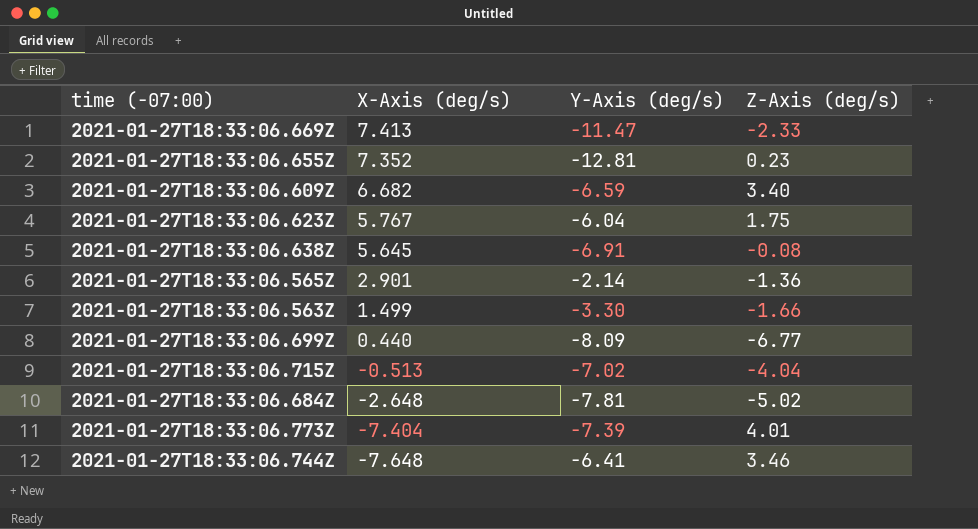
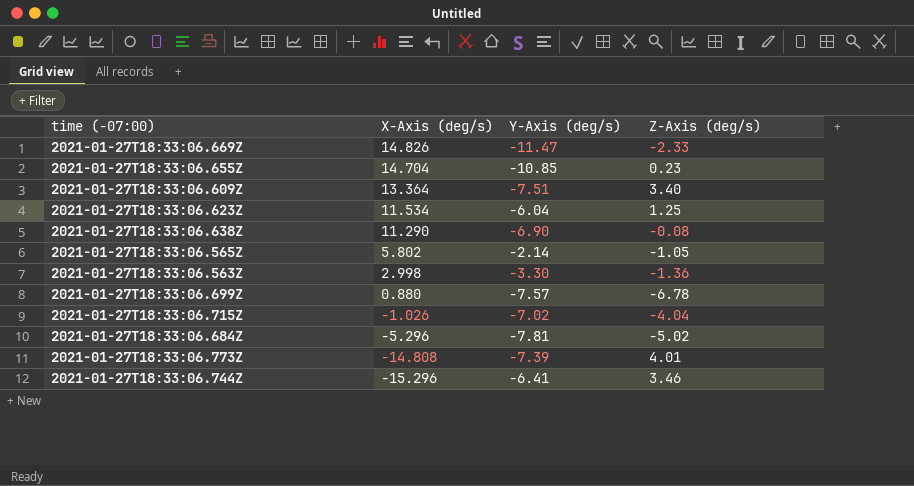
2021-01-27T18:33:06.669Z | X-Axis (deg/s): 7.413 -> 14.826
2021-01-27T18:33:06.655Z | X-Axis (deg/s): 7.352 -> 14.704
2021-01-27T18:33:06.655Z | Y-Axis (deg/s): -12.81 -> -10.85
2021-01-27T18:33:06.609Z | X-Axis (deg/s): 6.682 -> 13.364
2021-01-27T18:33:06.609Z | Y-Axis (deg/s): -6.59 -> -7.51
2021-01-27T18:33:06.623Z | X-Axis (deg/s): 5.767 -> 11.534
2021-01-27T18:33:06.623Z | Z-Axis (deg/s): 1.75 -> 1.25
2021-01-27T18:33:06.638Z | X-Axis (deg/s): 5.645 -> 11.290
2021-01-27T18:33:06.638Z | Y-Axis (deg/s): -6.91 -> -6.90
2021-01-27T18:33:06.565Z | X-Axis (deg/s): 2.901 -> 5.802
2021-01-27T18:33:06.565Z | Z-Axis (deg/s): -1.36 -> -1.05
2021-01-27T18:33:06.563Z | X-Axis (deg/s): 1.499 -> 2.998
2021-01-27T18:33:06.563Z | Z-Axis (deg/s): -1.66 -> -1.36
2021-01-27T18:33:06.699Z | X-Axis (deg/s): 0.440 -> 0.880
2021-01-27T18:33:06.699Z | Y-Axis (deg/s): -8.09 -> -7.57
2021-01-27T18:33:06.699Z | Z-Axis (deg/s): -6.77 -> -6.78
2021-01-27T18:33:06.715Z | X-Axis (deg/s): -0.513 -> -1.026
2021-01-27T18:33:06.684Z | X-Axis (deg/s): -2.648 -> -5.296
2021-01-27T18:33:06.773Z | X-Axis (deg/s): -7.404 -> -14.808
2021-01-27T18:33:06.744Z | X-Axis (deg/s): -7.648 -> -15.296

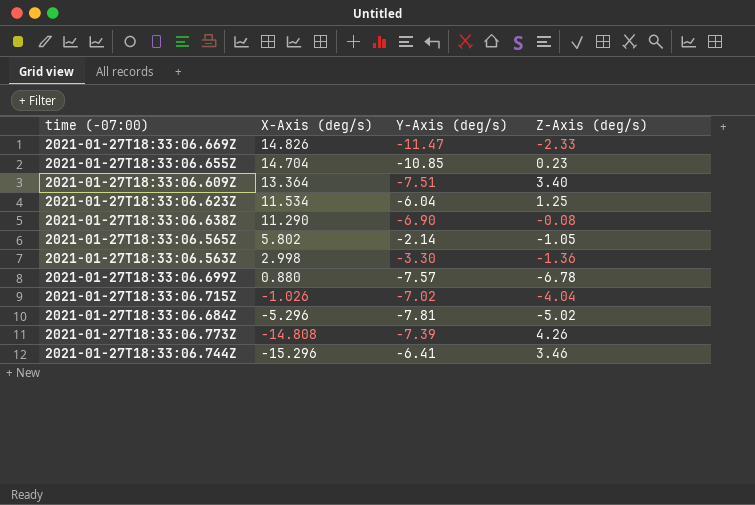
2021-01-27T18:33:06.773Z | Z-Axis (deg/s): 4.01 -> 4.26

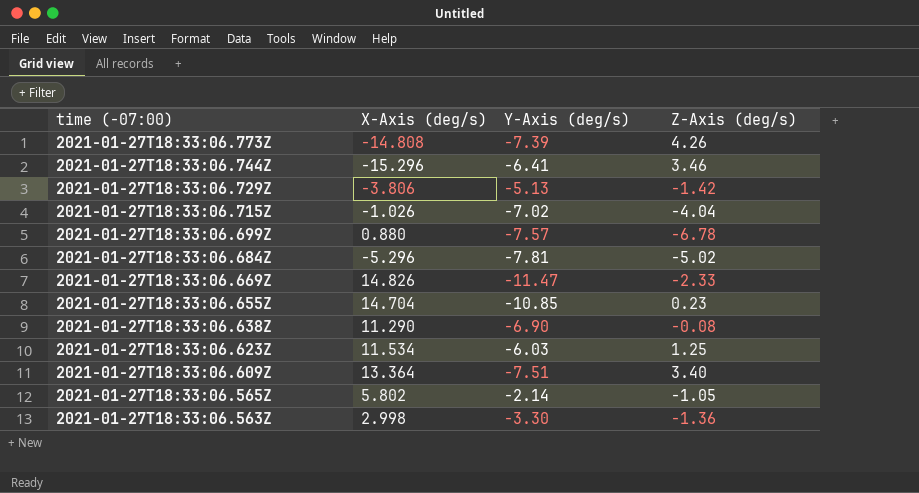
row order: X-Axis (deg/s) descending -> time (-07:00) descending
row 2021-01-27T18:33:06.729Z: none -> -3.806 | -5.13 | -1.42
2021-01-27T18:33:06.623Z | Y-Axis (deg/s): -6.04 -> -6.03

